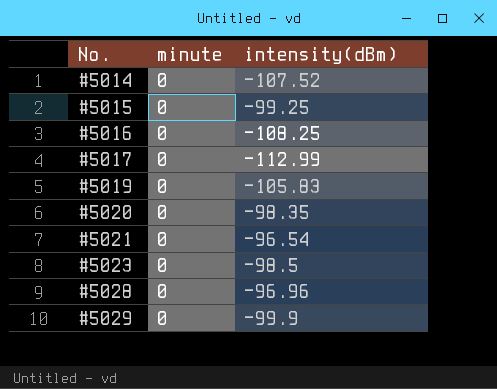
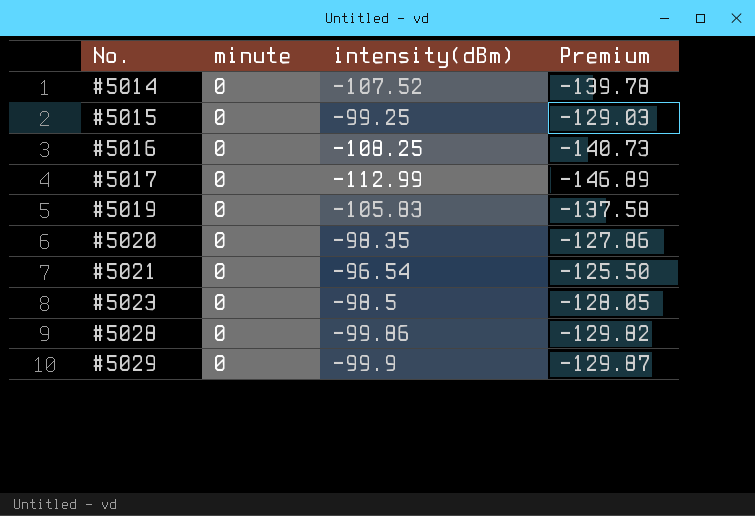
column Premium | formula: none -> [intensity(dBm)] * 1.3
#5028 | intensity(dBm): -96.96 -> -99.86

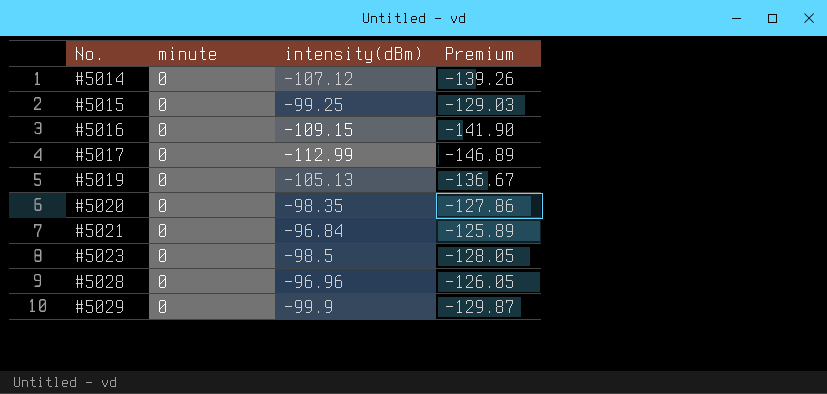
#5014 | intensity(dBm): -107.52 -> -107.12
#5014 | Premium: -139.78 -> -139.26
#5016 | intensity(dBm): -108.25 -> -109.15
#5016 | Premium: -140.73 -> -141.90
#5019 | intensity(dBm): -105.83 -> -105.13
#5019 | Premium: -137.58 -> -136.67
#5021 | intensity(dBm): -96.54 -> -96.84
#5021 | Premium: -125.50 -> -125.89
#5028 | intensity(dBm): -99.86 -> -96.96
#5028 | Premium: -129.82 -> -126.05

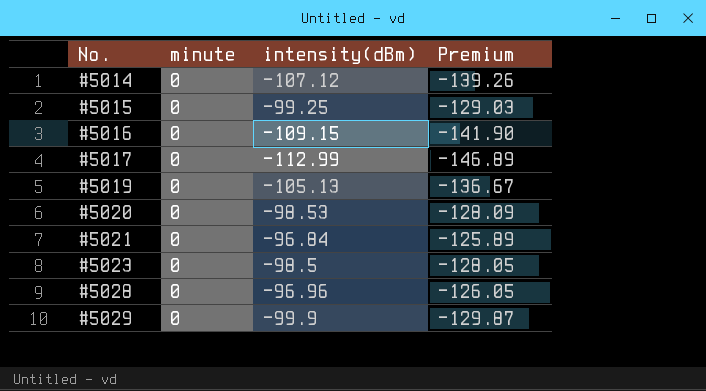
#5020 | intensity(dBm): -98.35 -> -98.53
#5020 | Premium: -127.86 -> -128.09

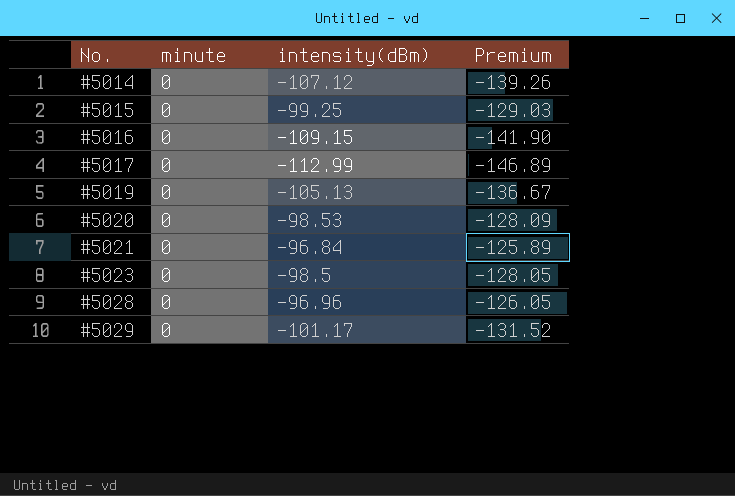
#5029 | intensity(dBm): -99.9 -> -101.17
#5029 | Premium: -129.87 -> -131.52

